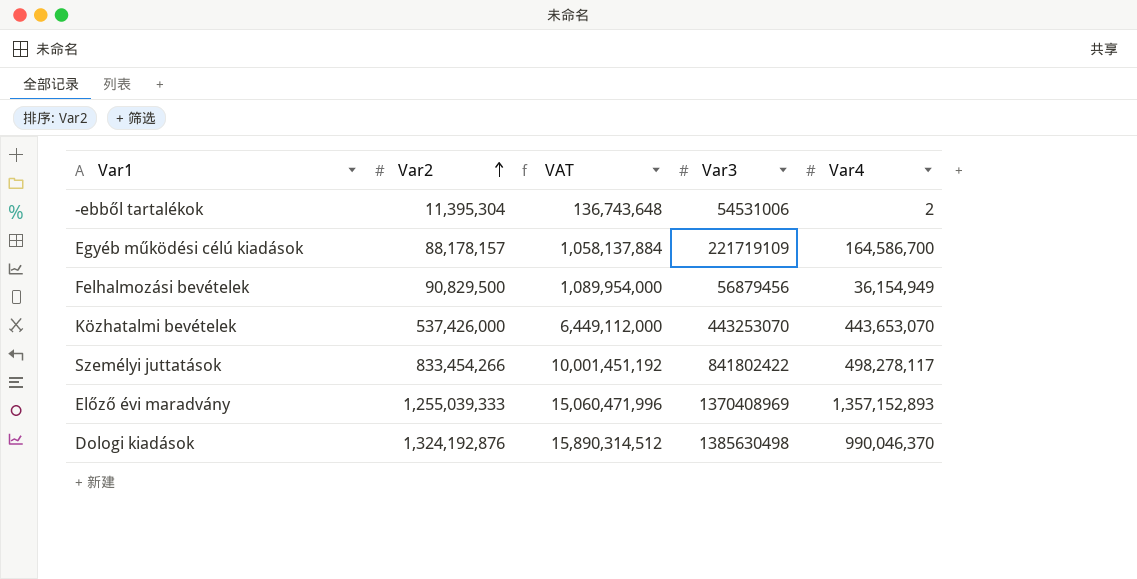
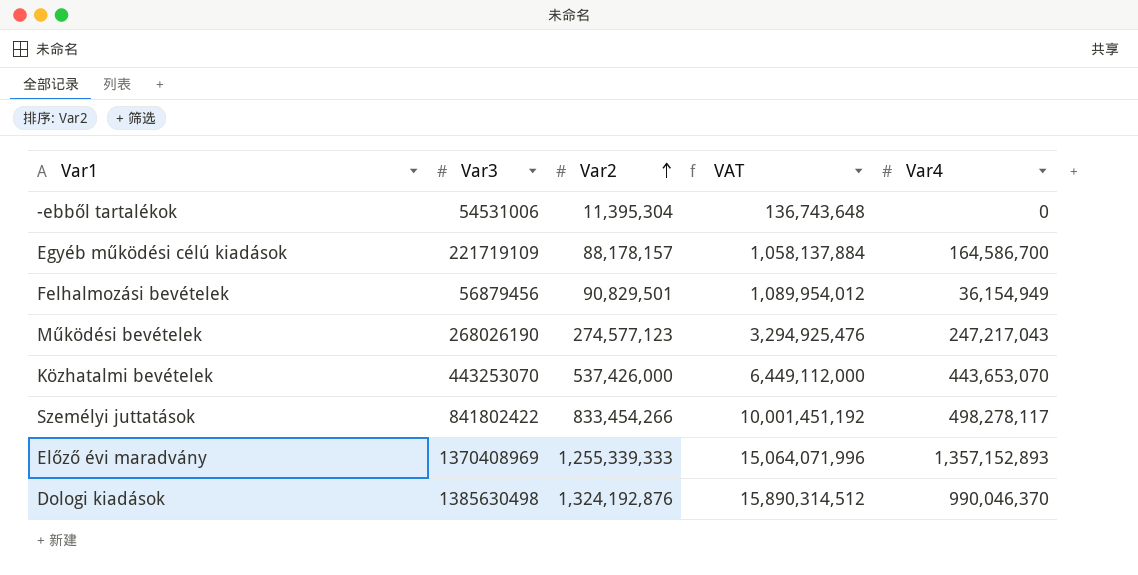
column Var3 | position: 4 -> 2
-ebből tartalékok | Var4: 2 -> 0
Felhalmozási bevételek | Var2: 90,829,500 -> 90,829,501
Felhalmozási bevételek | VAT: 1,089,954,000 -> 1,089,954,012
row Működési bevételek: none -> 268026190 | 274,577,123 | 3,294,925,476 | 247,217,043
Előző évi maradvány | Var2: 1,255,039,333 -> 1,255,339,333
Előző évi maradvány | VAT: 15,060,471,996 -> 15,064,071,996

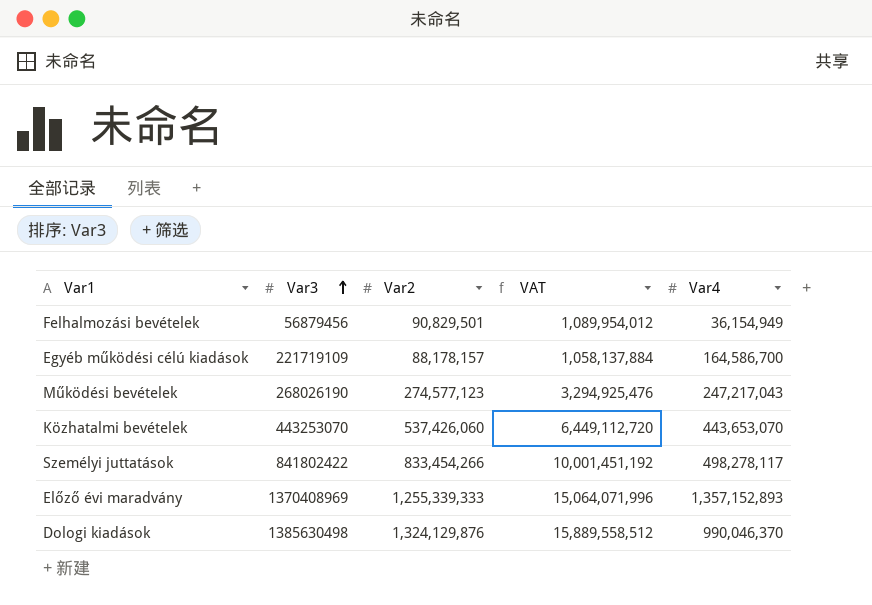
row order: Var2 ascending -> Var3 ascending
row -ebből tartalékok: 54531006 | 11,395,304 | 136,743,648 | 0 -> none
Közhatalmi bevételek | Var2: 537,426,000 -> 537,426,060
Közhatalmi bevételek | VAT: 6,449,112,000 -> 6,449,112,720
Dologi kiadások | Var2: 1,324,192,876 -> 1,324,129,876
Dologi kiadások | VAT: 15,890,314,512 -> 15,889,558,512

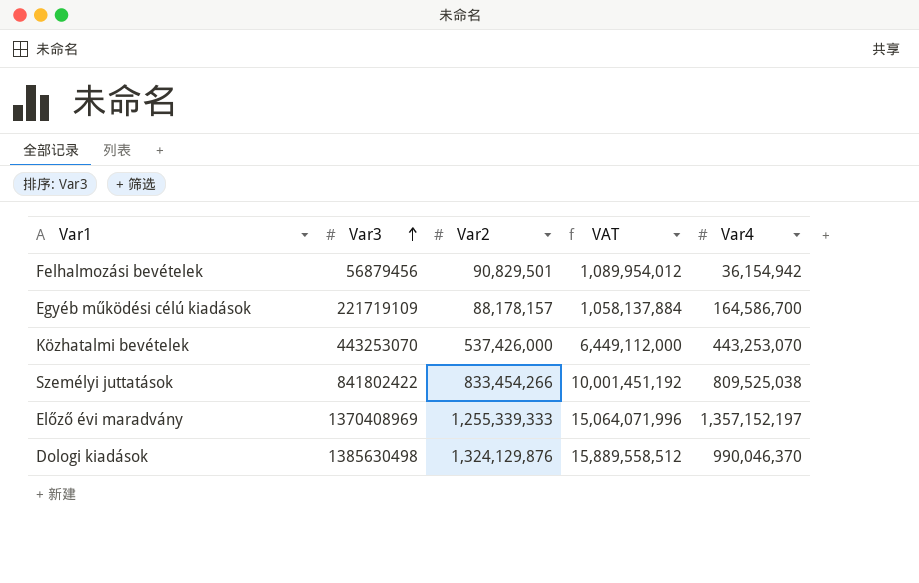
row Működési bevételek: 268026190 | 274,577,123 | 3,294,925,476 | 247,217,043 -> none
Felhalmozási bevételek | Var4: 36,154,949 -> 36,154,942
Közhatalmi bevételek | Var2: 537,426,060 -> 537,426,000
Közhatalmi bevételek | VAT: 6,449,112,720 -> 6,449,112,000
Közhatalmi bevételek | Var4: 443,653,070 -> 443,253,070
Személyi juttatások | Var4: 498,278,117 -> 809,525,038
Előző évi maradvány | Var4: 1,357,152,893 -> 1,357,152,197

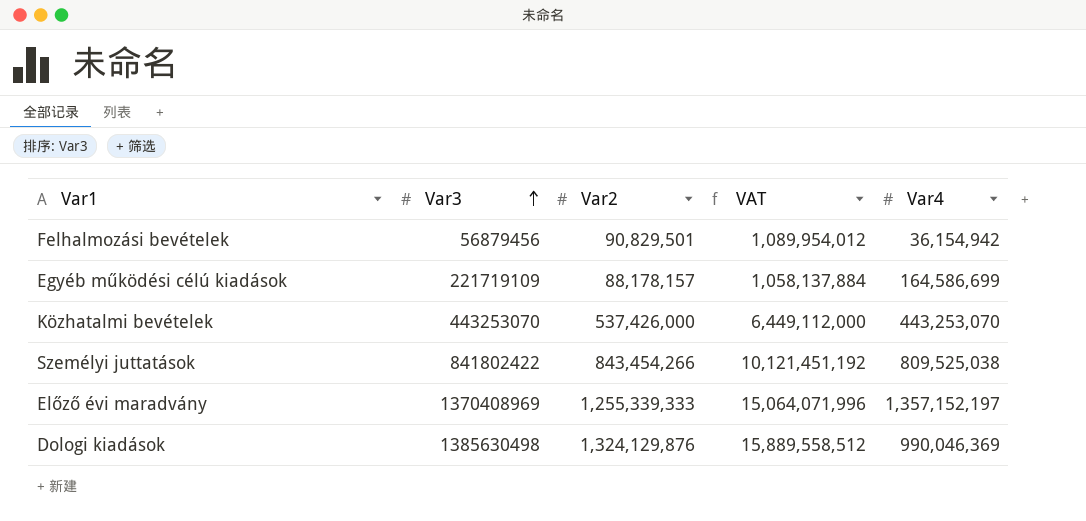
Egyéb működési célú kiadások | Var4: 164,586,700 -> 164,586,699
Személyi juttatások | Var2: 833,454,266 -> 843,454,266
Személyi juttatások | VAT: 10,001,451,192 -> 10,121,451,192
Dologi kiadások | Var4: 990,046,370 -> 990,046,369

